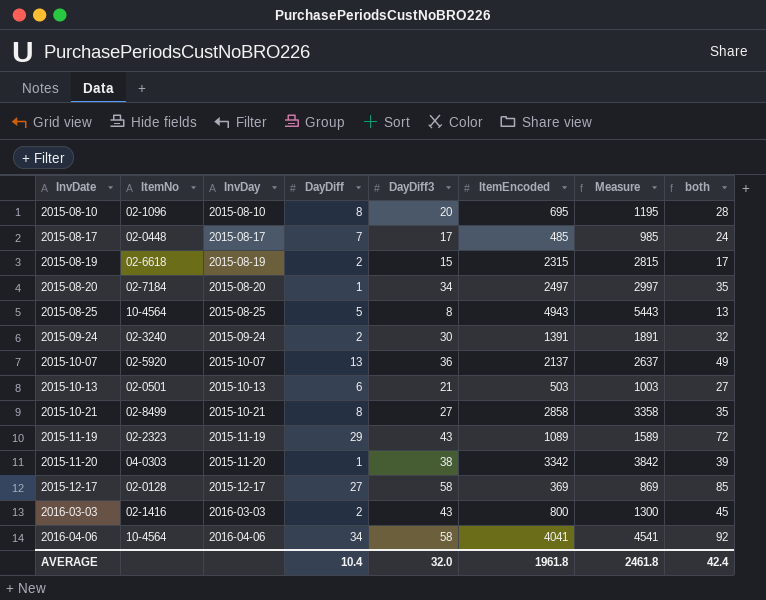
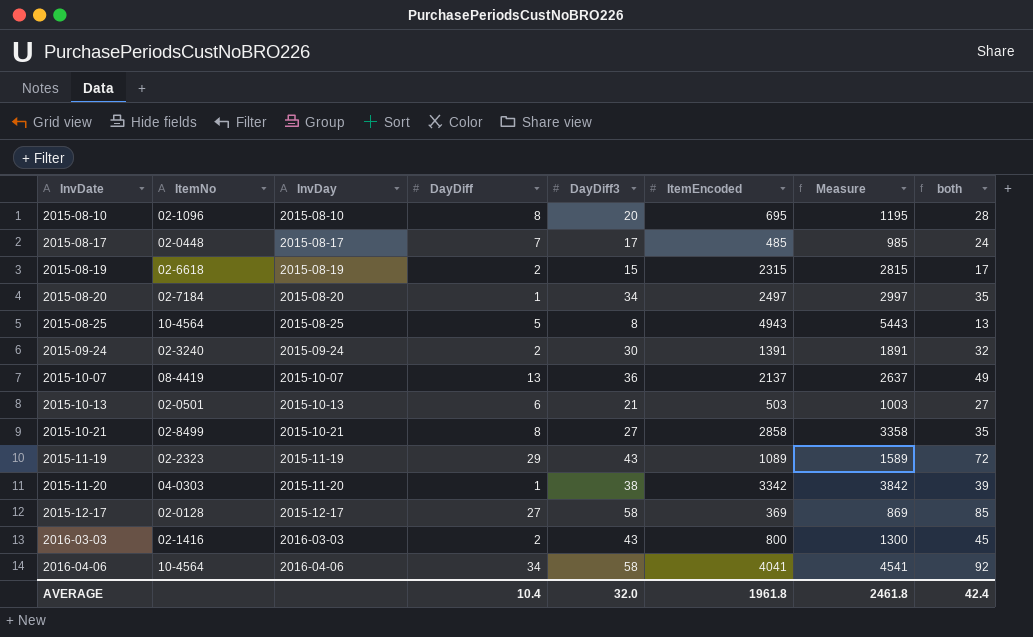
2015-10-07 | ItemNo: 02-5920 -> 08-4419

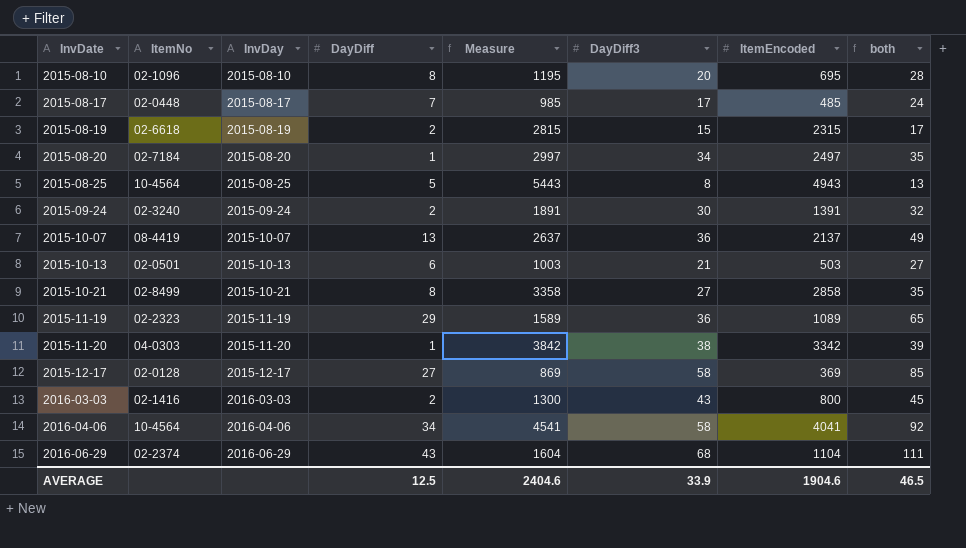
column Measure | position: 7 -> 5
2015-11-19 | DayDiff3: 43 -> 36
2015-11-19 | both: 72 -> 65
row 2016-06-29: none -> 02-2374 | 2016-06-29 | 43 | 1604 | 68 | 1104 | 111
AVERAGE | DayDiff: 10.4 -> 12.5
AVERAGE | Measure: 2461.8 -> 2404.6
AVERAGE | DayDiff3: 32.0 -> 33.9
AVERAGE | ItemEncoded: 1961.8 -> 1904.6
AVERAGE | both: 42.4 -> 46.5

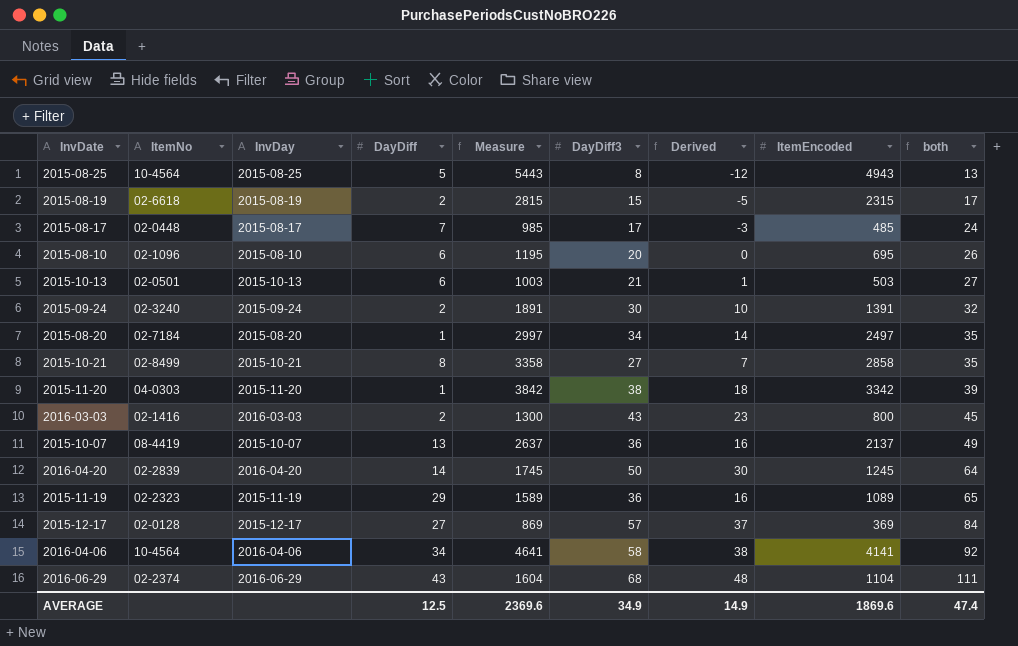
row order: InvDate ascending -> both ascending
column Derived | formula: none -> [DayDiff3] - 20
2015-08-10 | DayDiff: 8 -> 6
2015-08-10 | both: 28 -> 26
row 2016-04-20: none -> 02-2839 | 2016-04-20 | 14 | 1745 | 50 | 30 | 1245 | 64
2015-12-17 | DayDiff3: 58 -> 57
2015-12-17 | both: 85 -> 84
2016-04-06 | Measure: 4541 -> 4641
2016-04-06 | ItemEncoded: 4041 -> 4141
AVERAGE | Measure: 2404.6 -> 2369.6
AVERAGE | DayDiff3: 33.9 -> 34.9
AVERAGE | ItemEncoded: 1904.6 -> 1869.6
AVERAGE | both: 46.5 -> 47.4

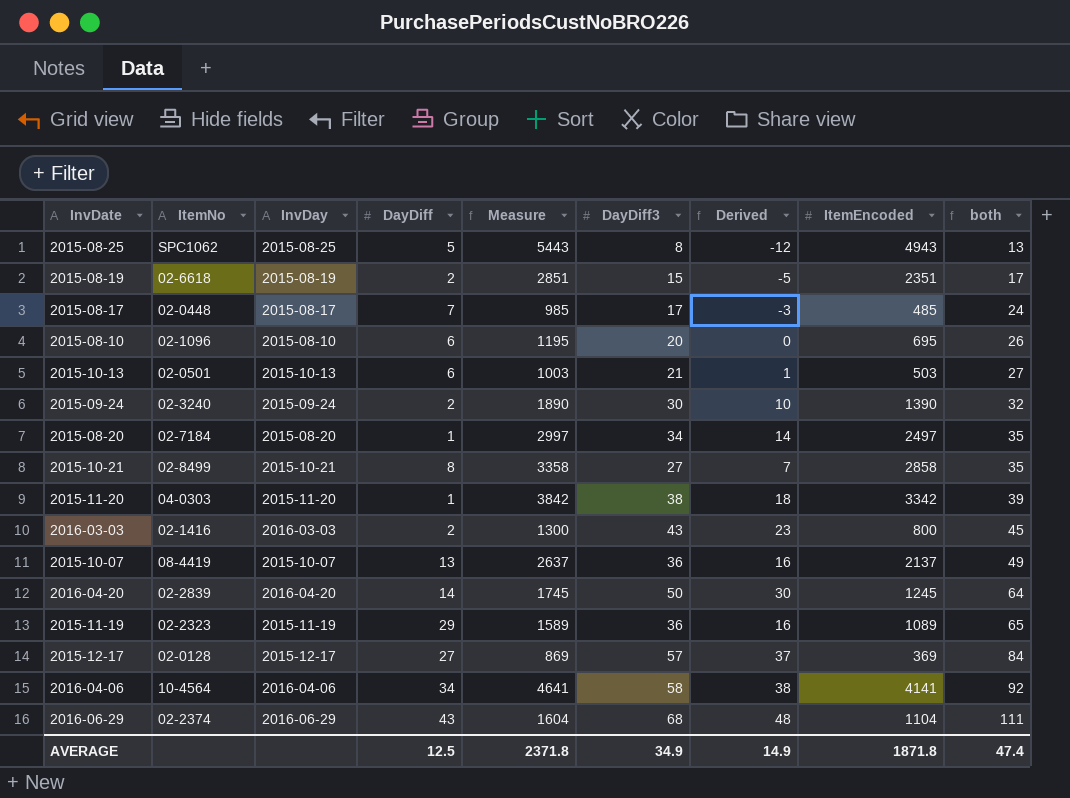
2015-08-25 | ItemNo: 10-4564 -> SPC1062
2015-08-19 | Measure: 2815 -> 2851
2015-08-19 | ItemEncoded: 2315 -> 2351
2015-09-24 | Measure: 1891 -> 1890
2015-09-24 | ItemEncoded: 1391 -> 1390
AVERAGE | Measure: 2369.6 -> 2371.8
AVERAGE | ItemEncoded: 1869.6 -> 1871.8

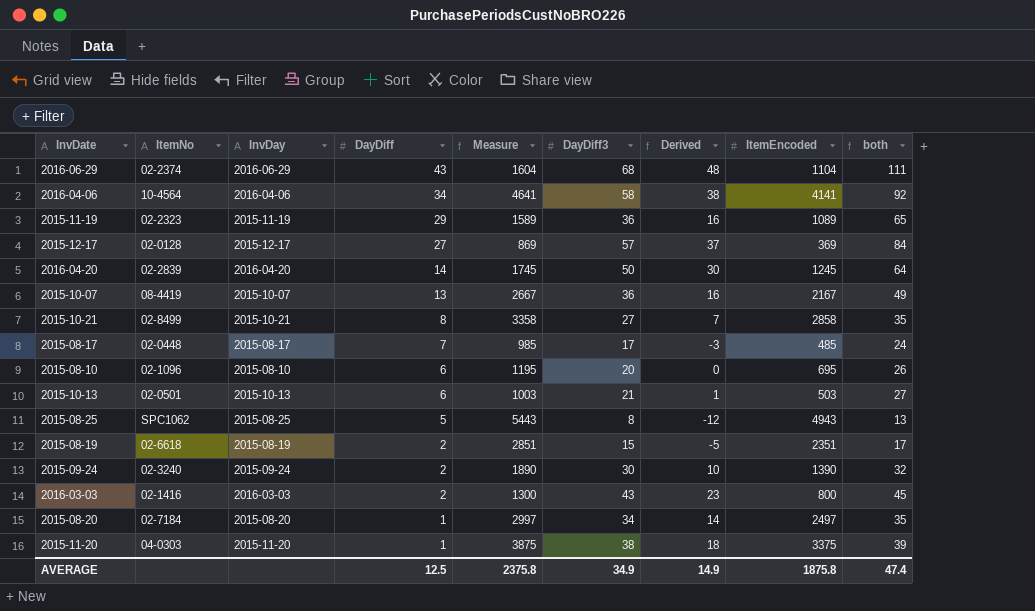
row order: both ascending -> DayDiff descending
2015-10-07 | Measure: 2637 -> 2667
2015-10-07 | ItemEncoded: 2137 -> 2167
2015-11-20 | Measure: 3842 -> 3875
2015-11-20 | ItemEncoded: 3342 -> 3375
AVERAGE | Measure: 2371.8 -> 2375.8
AVERAGE | ItemEncoded: 1871.8 -> 1875.8

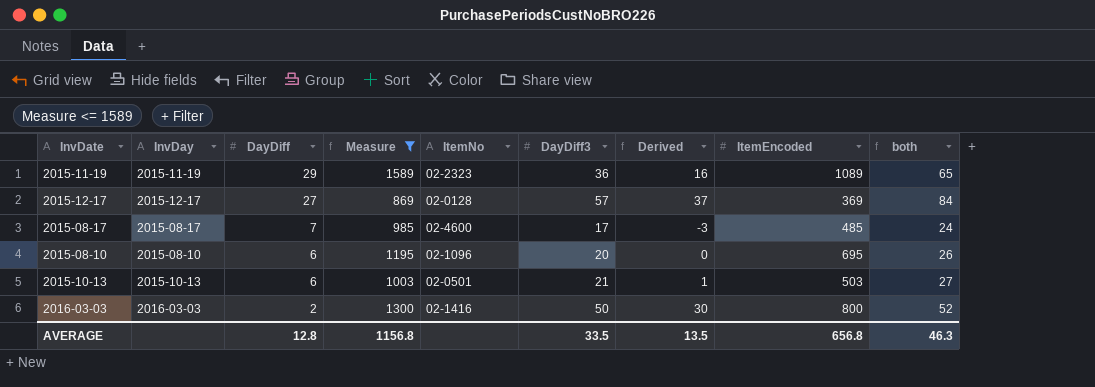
filter: none -> Measure <= 1589
column ItemNo | position: 2 -> 5
2015-08-17 | ItemNo: 02-0448 -> 02-4600
2016-03-03 | DayDiff3: 43 -> 50
2016-03-03 | Derived: 23 -> 30
2016-03-03 | both: 45 -> 52
AVERAGE | DayDiff: 12.5 -> 12.8
AVERAGE | Measure: 2375.8 -> 1156.8
AVERAGE | DayDiff3: 34.9 -> 33.5
AVERAGE | Derived: 14.9 -> 13.5
AVERAGE | ItemEncoded: 1875.8 -> 656.8
AVERAGE | both: 47.4 -> 46.3

